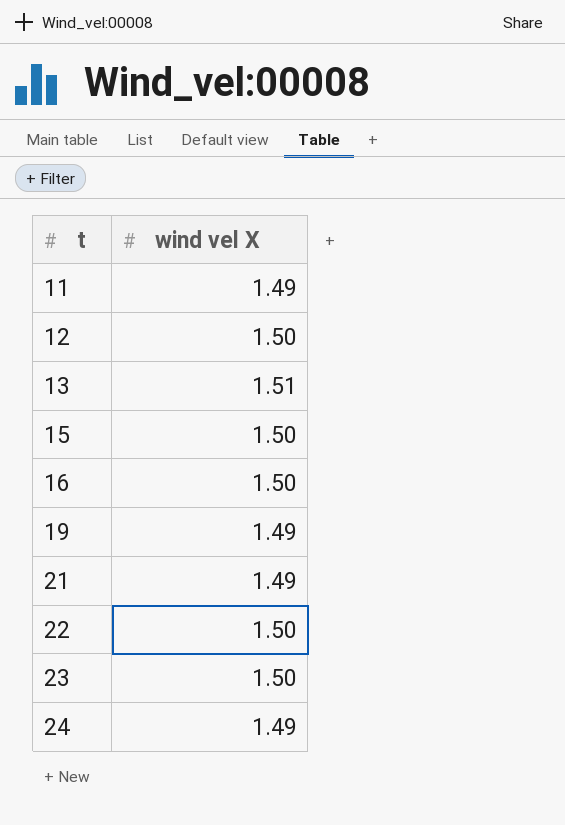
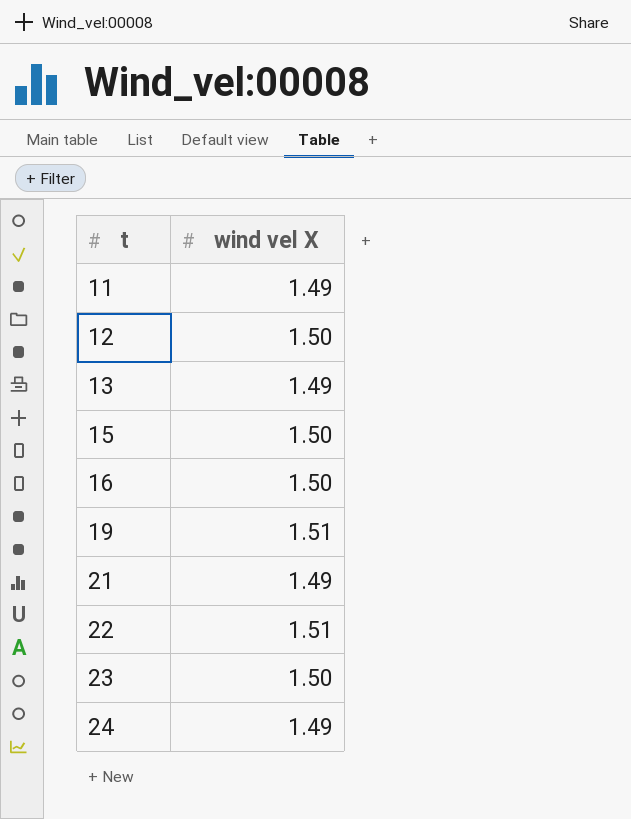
13 | wind vel X: 1.51 -> 1.49
19 | wind vel X: 1.49 -> 1.51
22 | wind vel X: 1.50 -> 1.51

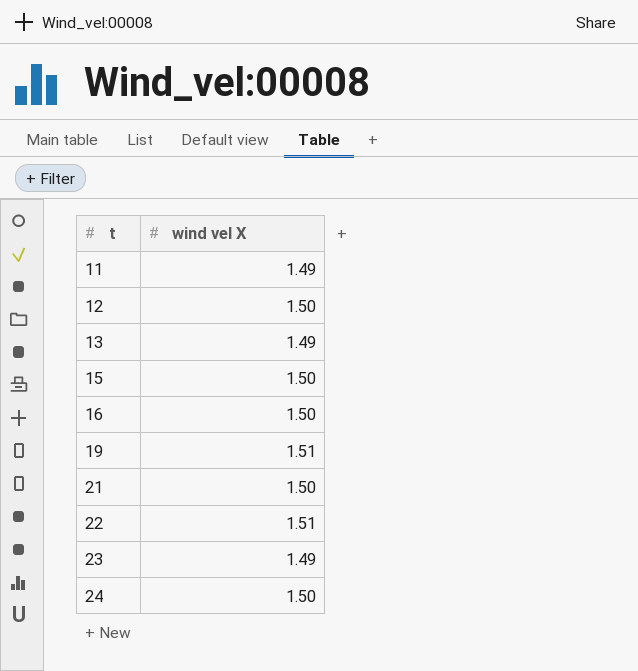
21 | wind vel X: 1.49 -> 1.50
23 | wind vel X: 1.50 -> 1.49
24 | wind vel X: 1.49 -> 1.50

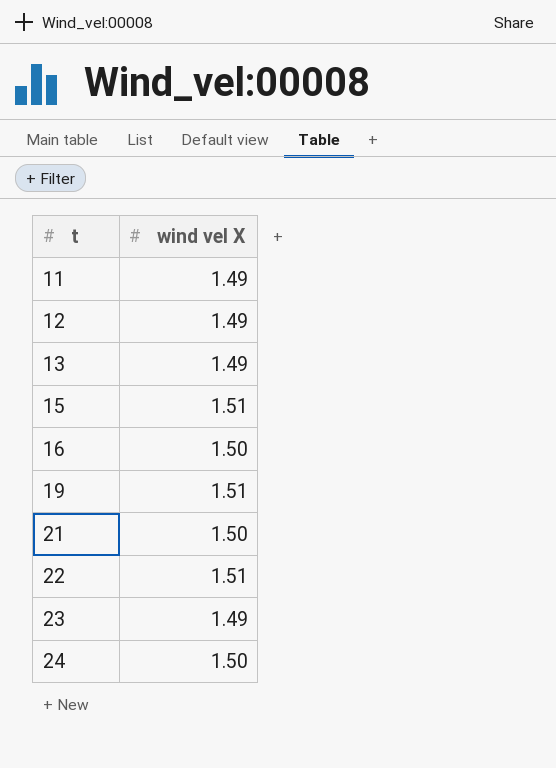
12 | wind vel X: 1.50 -> 1.49
15 | wind vel X: 1.50 -> 1.51

